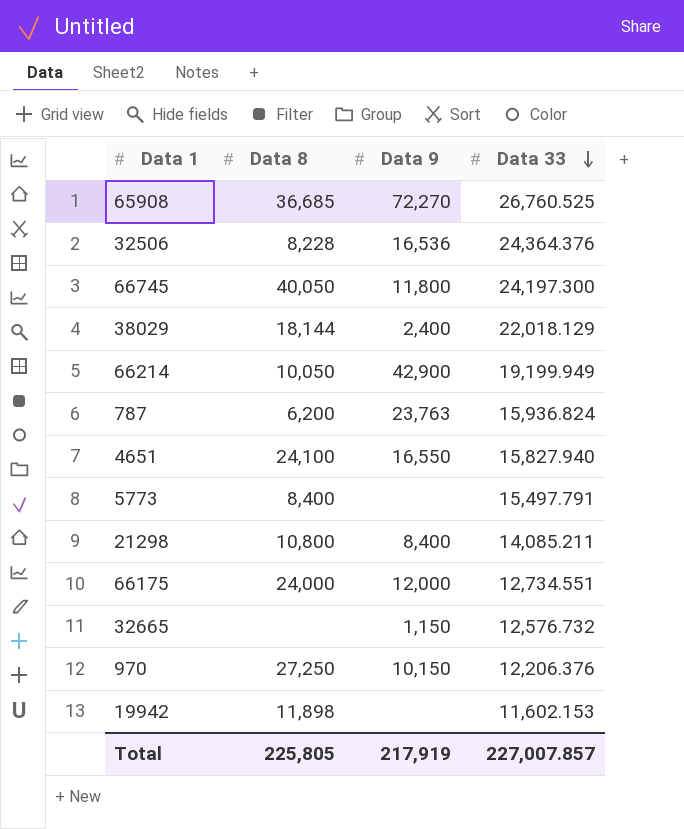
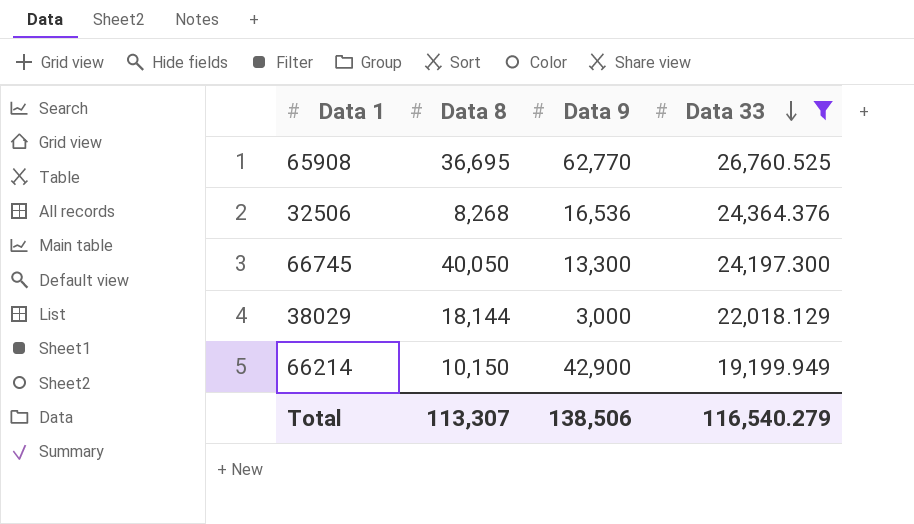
filter: none -> Data 33 >= 19,199.949
65908 | Data 8: 36,685 -> 36,695
65908 | Data 9: 72,270 -> 62,770
32506 | Data 8: 8,228 -> 8,268
66745 | Data 9: 11,800 -> 13,300
38029 | Data 9: 2,400 -> 3,000
66214 | Data 8: 10,050 -> 10,150
Total | Data 8: 225,805 -> 113,307
Total | Data 9: 217,919 -> 138,506
Total | Data 33: 227,007.857 -> 116,540.279

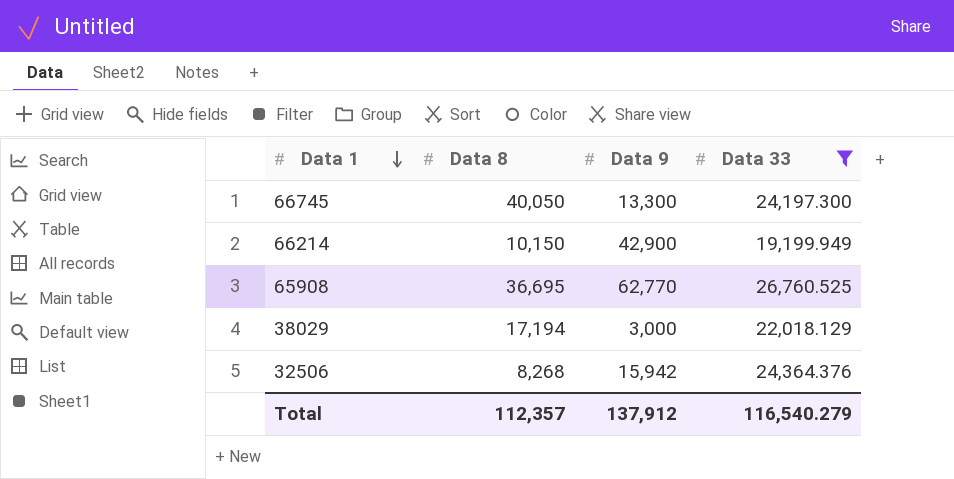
row order: Data 33 descending -> Data 1 descending
38029 | Data 8: 18,144 -> 17,194
32506 | Data 9: 16,536 -> 15,942
Total | Data 8: 113,307 -> 112,357
Total | Data 9: 138,506 -> 137,912

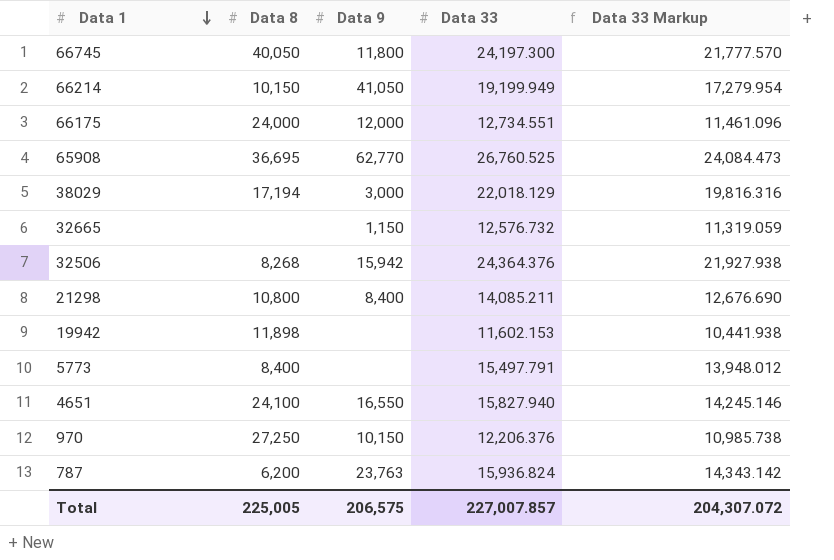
filter: Data 33 >= 19,199.949 -> none
column Data 33 Markup | formula: none -> [Data 33] * 0.9
66745 | Data 9: 13,300 -> 11,800
66214 | Data 9: 42,900 -> 41,050
Total | Data 8: 112,357 -> 225,005
Total | Data 9: 137,912 -> 206,575
Total | Data 33: 116,540.279 -> 227,007.857

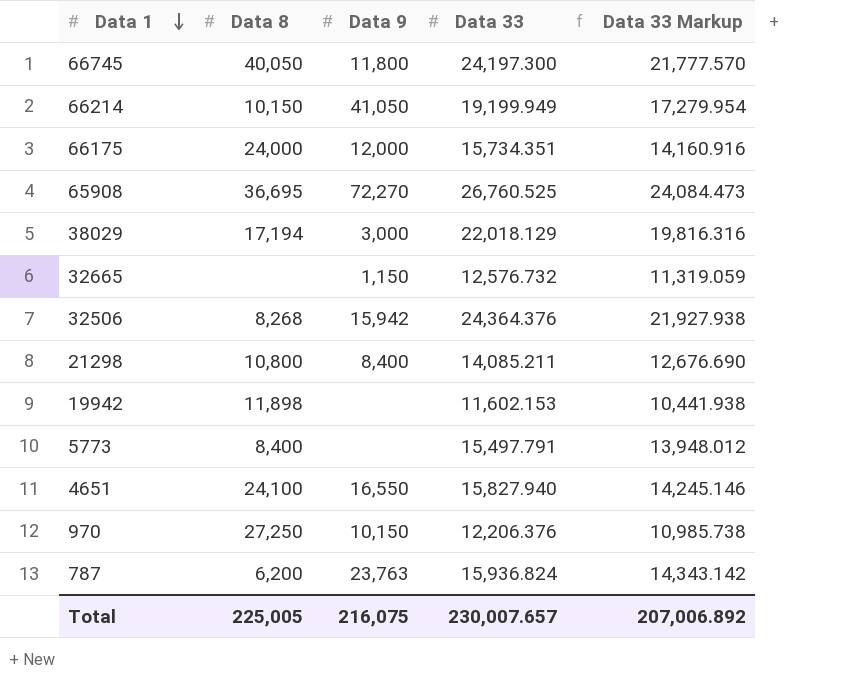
66175 | Data 33: 12,734.551 -> 15,734.351
66175 | Data 33 Markup: 11,461.096 -> 14,160.916
65908 | Data 9: 62,770 -> 72,270
Total | Data 9: 206,575 -> 216,075
Total | Data 33: 227,007.857 -> 230,007.657
Total | Data 33 Markup: 204,307.072 -> 207,006.892

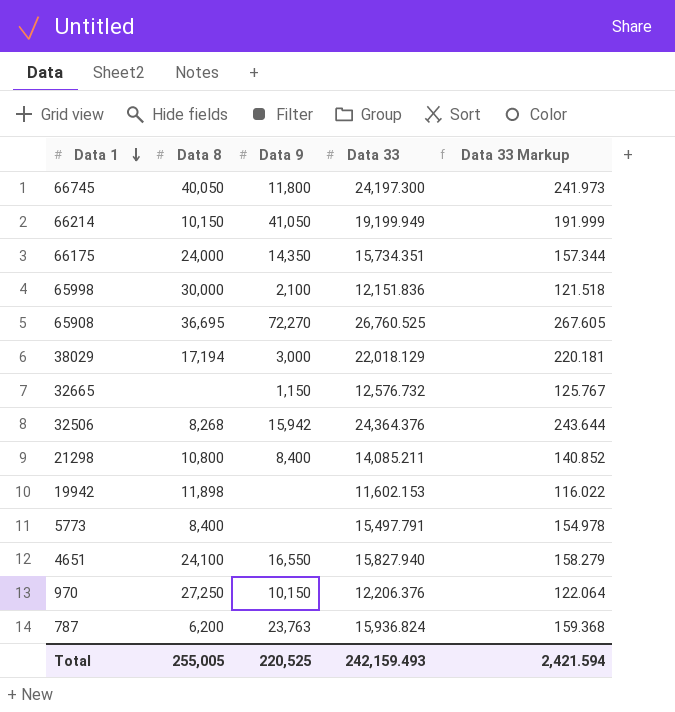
column Data 33 Markup | formula: [Data 33] * 0.9 -> [Data 33] * 0.01
66175 | Data 9: 12,000 -> 14,350
row 65998: none -> 30,000 | 2,100 | 12,151.836 | 121.518
Total | Data 8: 225,005 -> 255,005
Total | Data 9: 216,075 -> 220,525
Total | Data 33: 230,007.657 -> 242,159.493
Total | Data 33 Markup: 207,006.892 -> 2,421.594

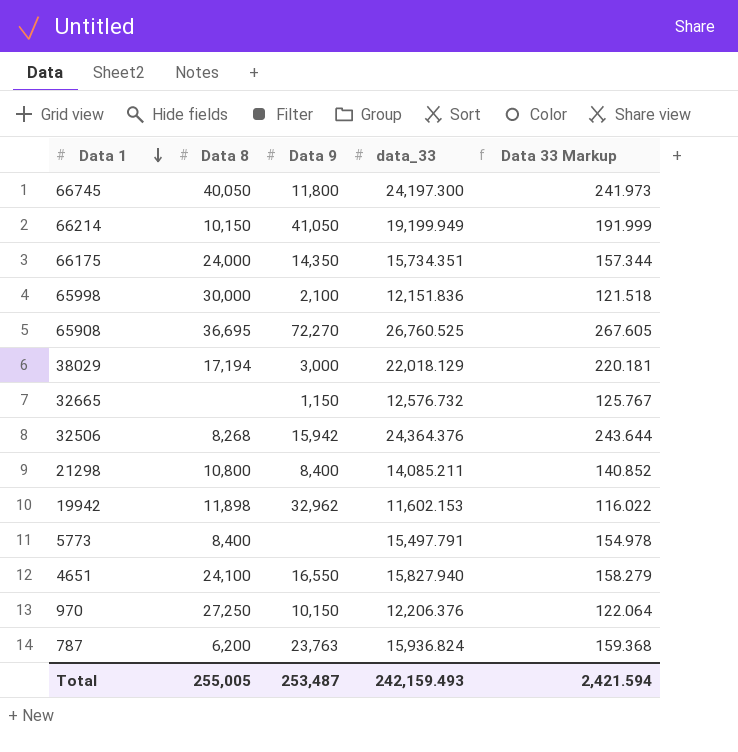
column name: Data 33 -> data_33
19942 | Data 9: none -> 32,962
Total | Data 9: 220,525 -> 253,487

